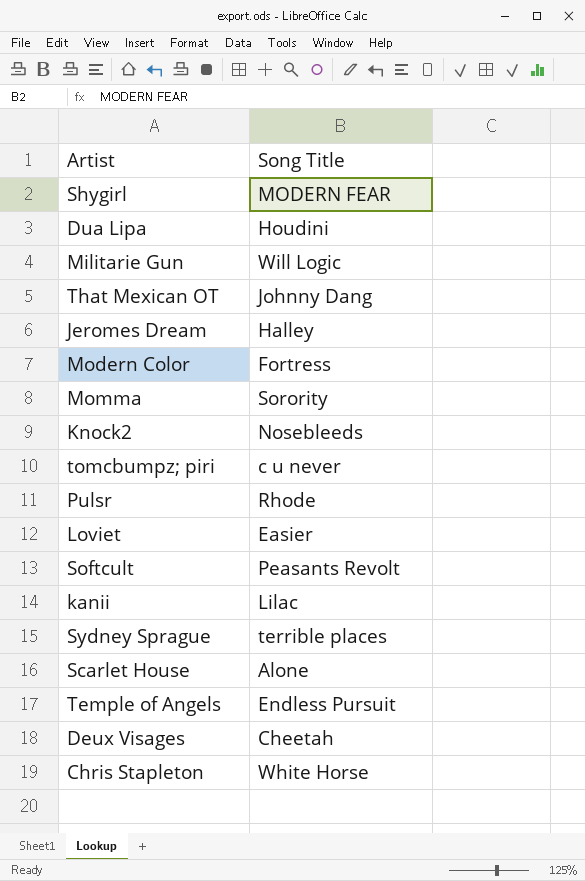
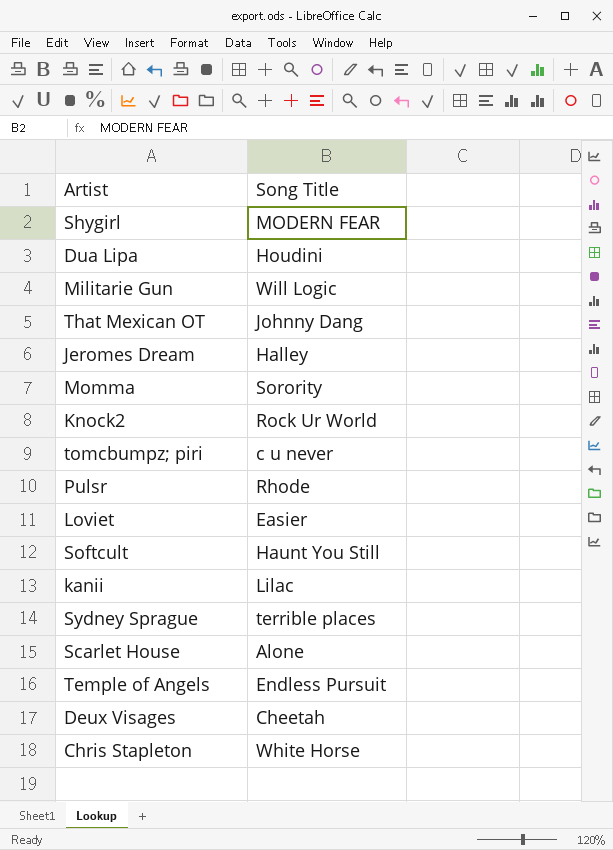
row Modern Color: Fortress -> none
Knock2 | Song Title: Nosebleeds -> Rock Ur World
Softcult | Song Title: Peasants Revolt -> Haunt You Still

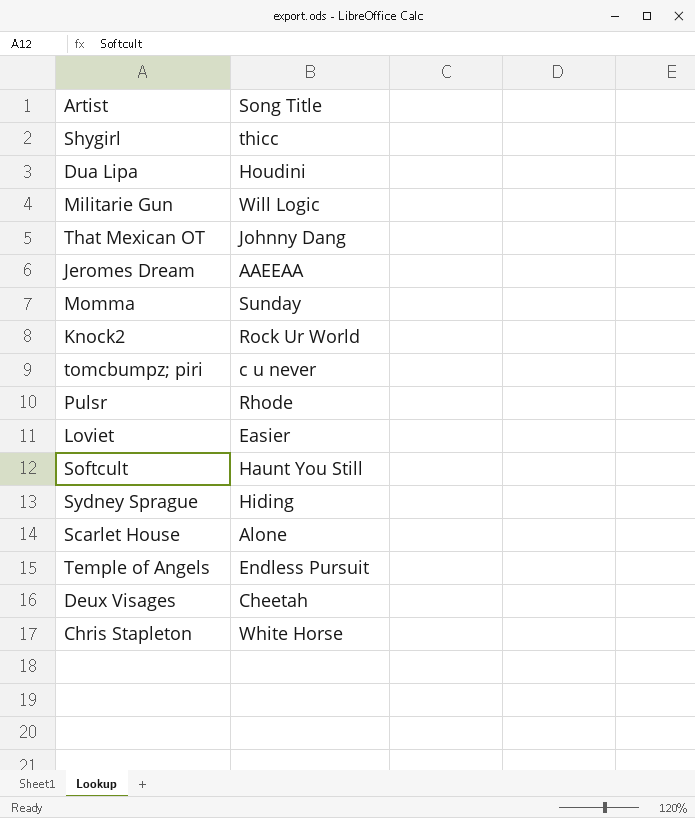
row kanii: Lilac -> none
Shygirl | Song Title: MODERN FEAR -> thicc
Jeromes Dream | Song Title: Halley -> AAEEAA
Momma | Song Title: Sorority -> Sunday
Sydney Sprague | Song Title: terrible places -> Hiding

